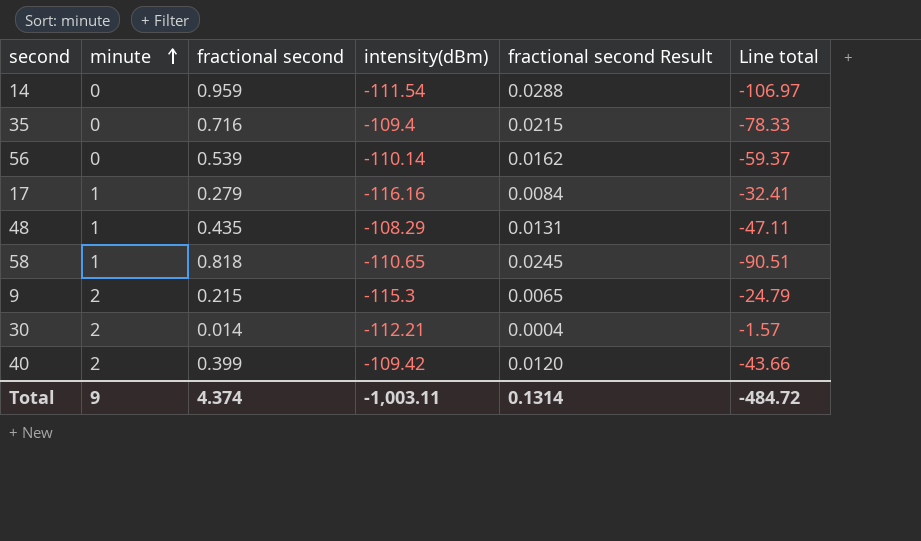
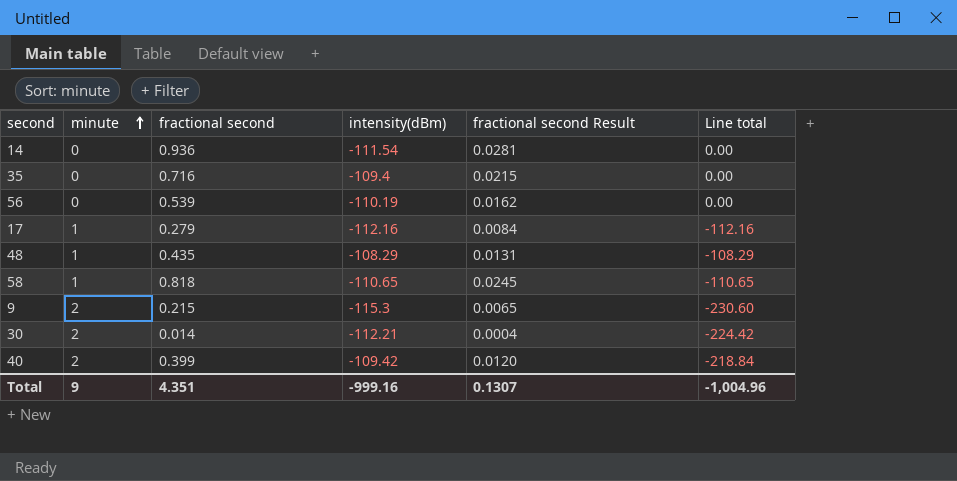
column Line total | formula: [fractional second] * [intensity(dBm)] -> [minute] * [intensity(dBm)]
14 | fractional second: 0.959 -> 0.936
14 | fractional second Result: 0.0288 -> 0.0281
56 | intensity(dBm): -110.14 -> -110.19
17 | intensity(dBm): -116.16 -> -112.16
Total | fractional second: 4.374 -> 4.351
Total | intensity(dBm): -1,003.11 -> -999.16
Total | fractional second Result: 0.1314 -> 0.1307
Total | Line total: -484.72 -> -1,004.96

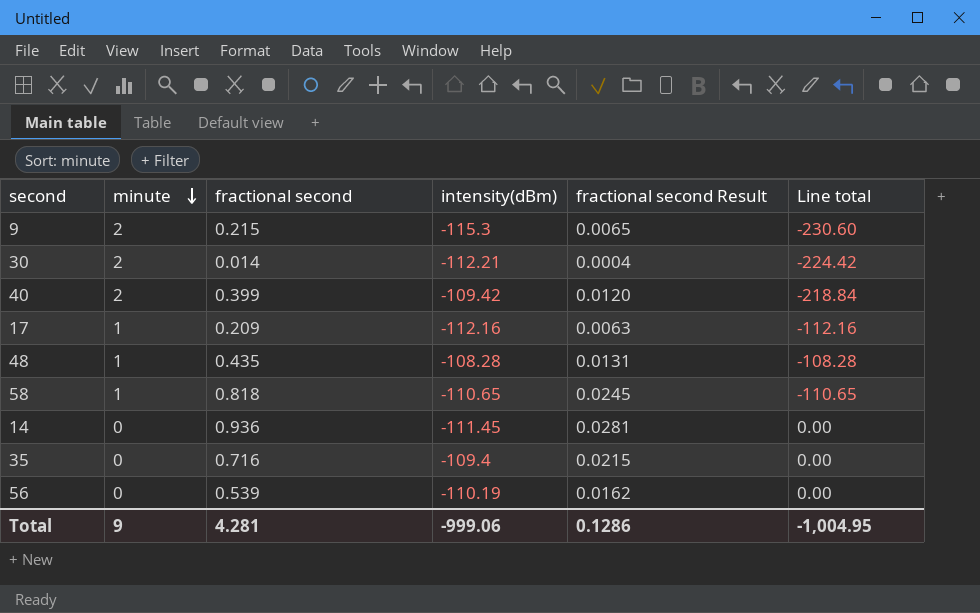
row order: minute ascending -> minute descending
17 | fractional second: 0.279 -> 0.209
17 | fractional second Result: 0.0084 -> 0.0063
48 | intensity(dBm): -108.29 -> -108.28
48 | Line total: -108.29 -> -108.28
14 | intensity(dBm): -111.54 -> -111.45
Total | fractional second: 4.351 -> 4.281
Total | intensity(dBm): -999.16 -> -999.06
Total | fractional second Result: 0.1307 -> 0.1286
Total | Line total: -1,004.96 -> -1,004.95

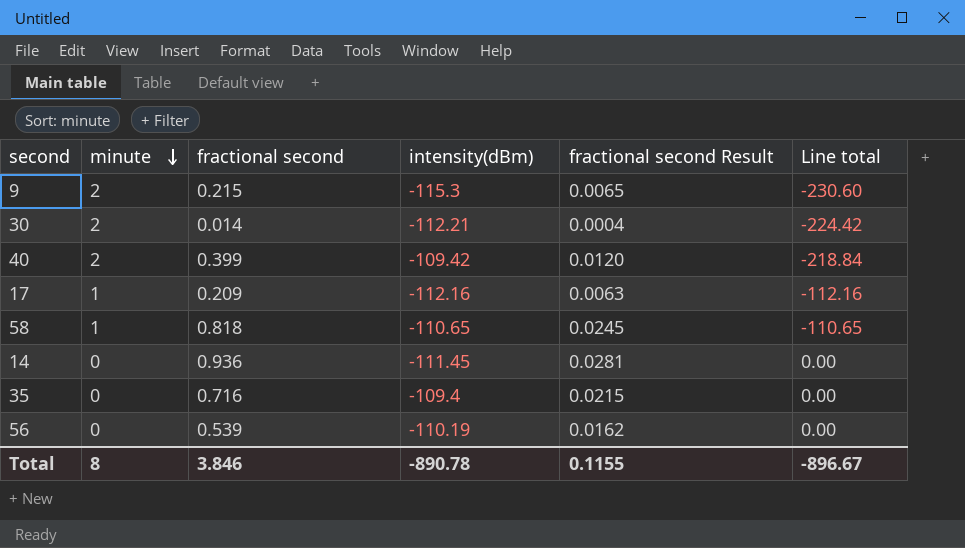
row 48: 1 | 0.435 | -108.28 | 0.0131 | -108.28 -> none
Total | minute: 9 -> 8
Total | fractional second: 4.281 -> 3.846
Total | intensity(dBm): -999.06 -> -890.78
Total | fractional second Result: 0.1286 -> 0.1155
Total | Line total: -1,004.95 -> -896.67

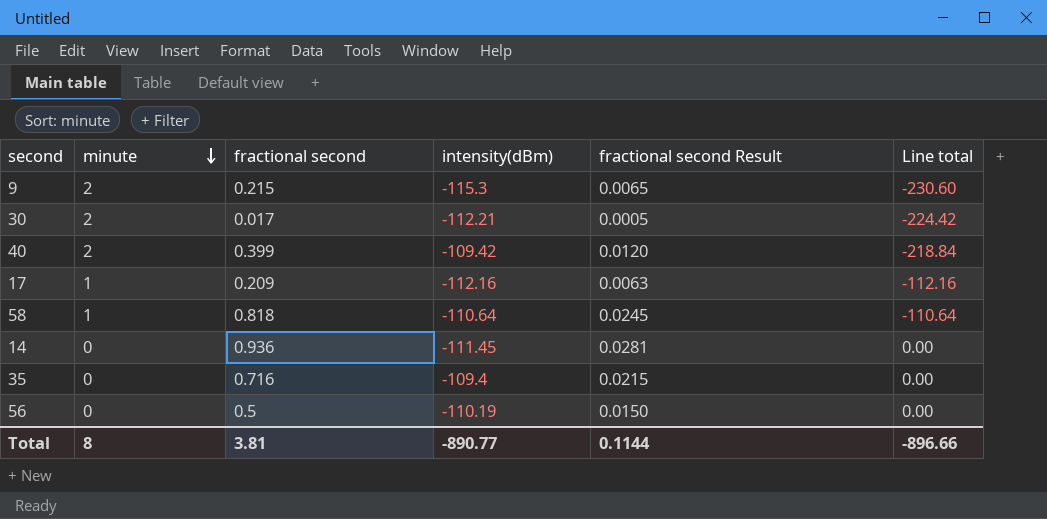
30 | fractional second: 0.014 -> 0.017
30 | fractional second Result: 0.0004 -> 0.0005
58 | intensity(dBm): -110.65 -> -110.64
58 | Line total: -110.65 -> -110.64
56 | fractional second: 0.539 -> 0.5
56 | fractional second Result: 0.0162 -> 0.0150
Total | fractional second: 3.846 -> 3.81
Total | intensity(dBm): -890.78 -> -890.77
Total | fractional second Result: 0.1155 -> 0.1144
Total | Line total: -896.67 -> -896.66

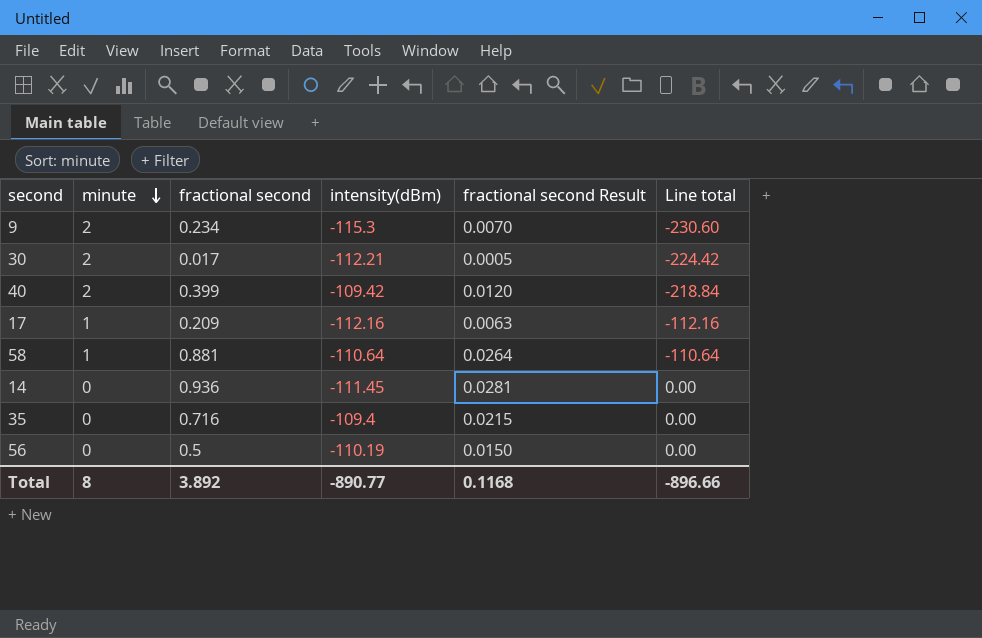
9 | fractional second: 0.215 -> 0.234
9 | fractional second Result: 0.0065 -> 0.0070
58 | fractional second: 0.818 -> 0.881
58 | fractional second Result: 0.0245 -> 0.0264
Total | fractional second: 3.81 -> 3.892
Total | fractional second Result: 0.1144 -> 0.1168

